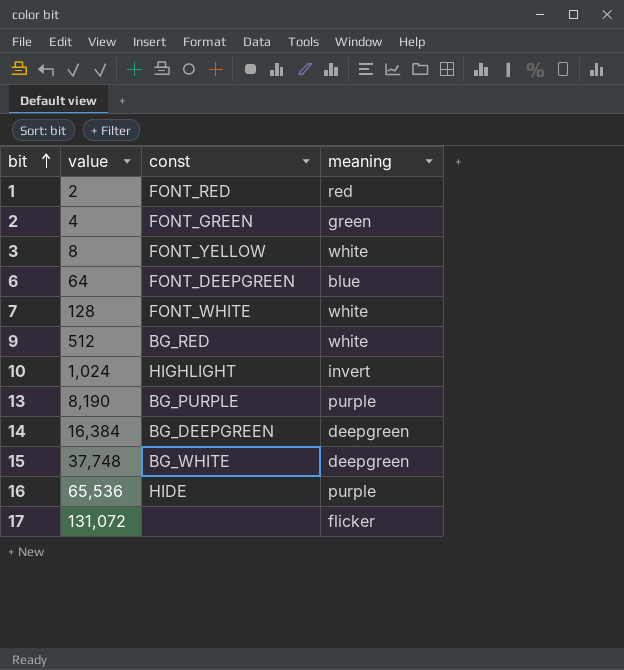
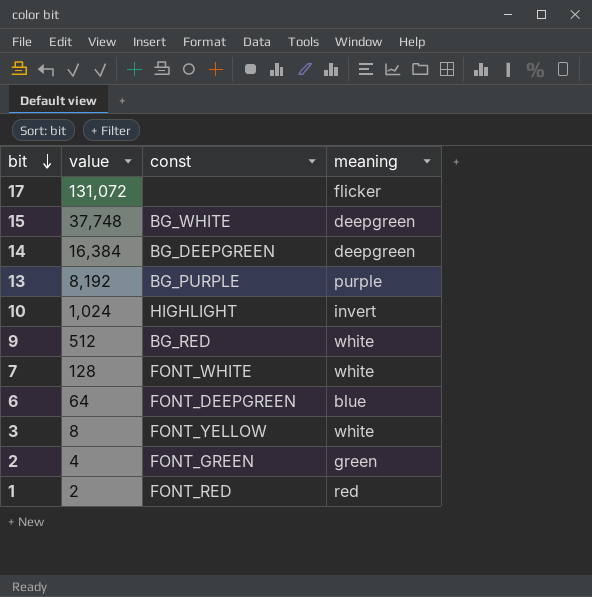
row order: bit ascending -> bit descending
row 16: 65,536 | HIDE | purple -> none
13 | value: 8,190 -> 8,192

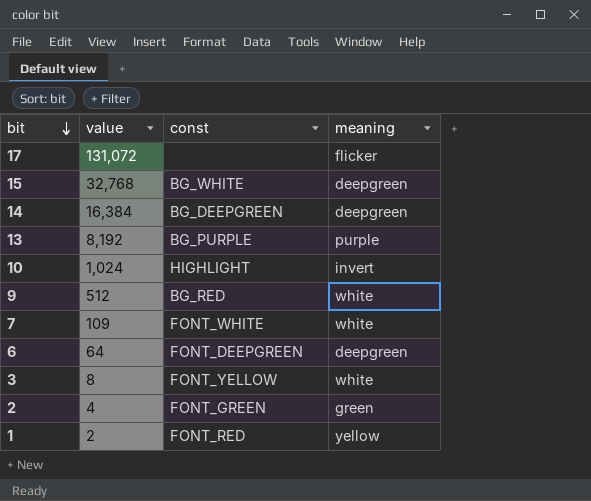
15 | value: 37,748 -> 32,768
7 | value: 128 -> 109
6 | meaning: blue -> deepgreen
1 | meaning: red -> yellow

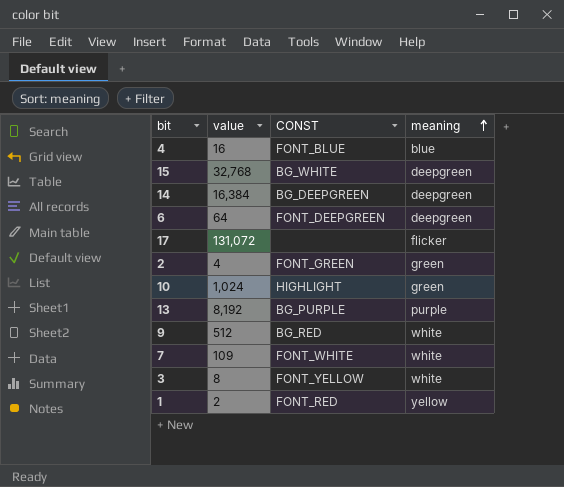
row order: bit descending -> meaning ascending
column name: const -> CONST
row 4: none -> 16 | FONT_BLUE | blue
10 | meaning: invert -> green

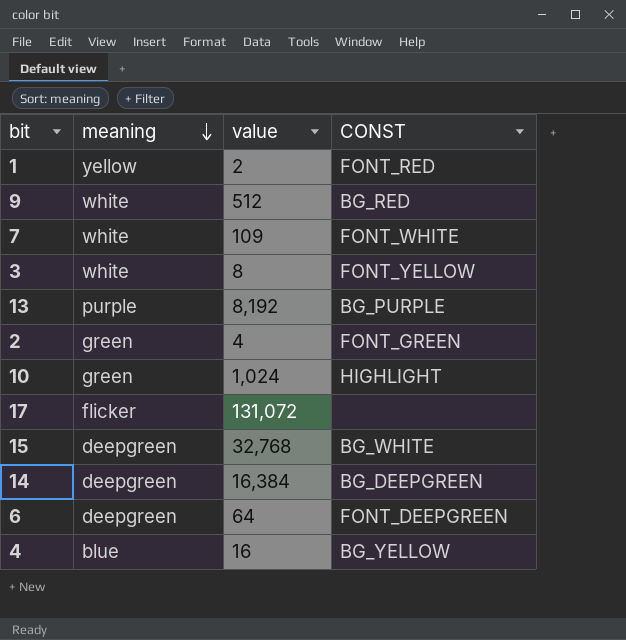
row order: meaning ascending -> meaning descending
column meaning | position: 4 -> 2
4 | CONST: FONT_BLUE -> BG_YELLOW

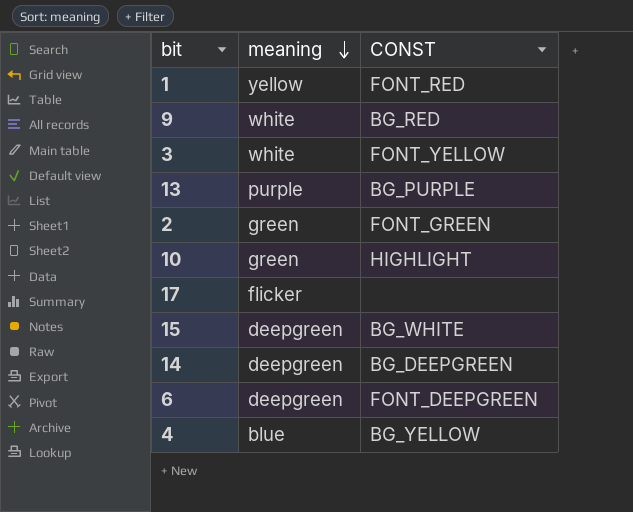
column value | position: 3 -> none
row 7: white | 109 | FONT_WHITE -> none

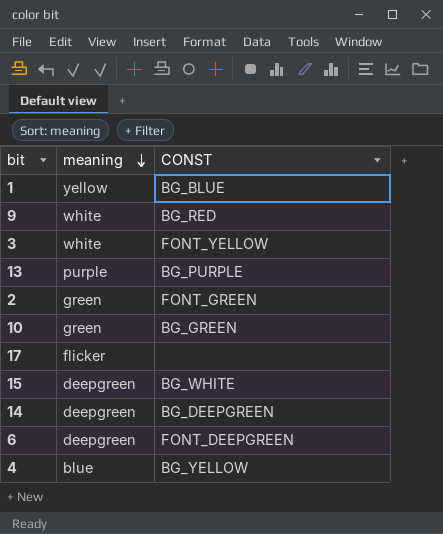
1 | CONST: FONT_RED -> BG_BLUE
10 | CONST: HIGHLIGHT -> BG_GREEN

